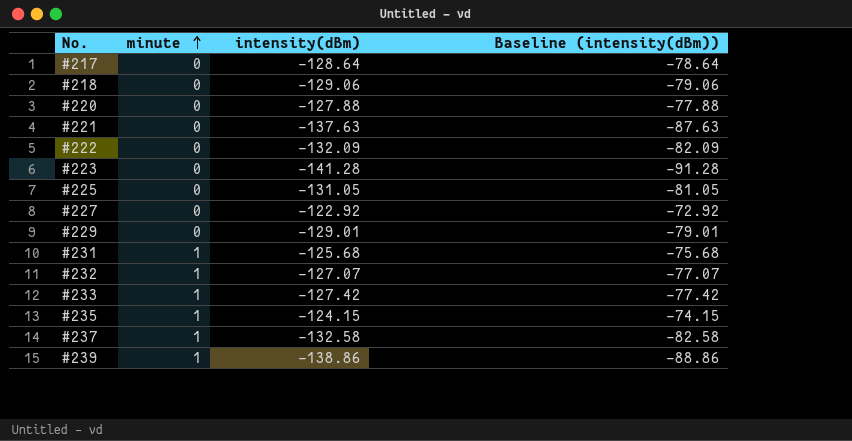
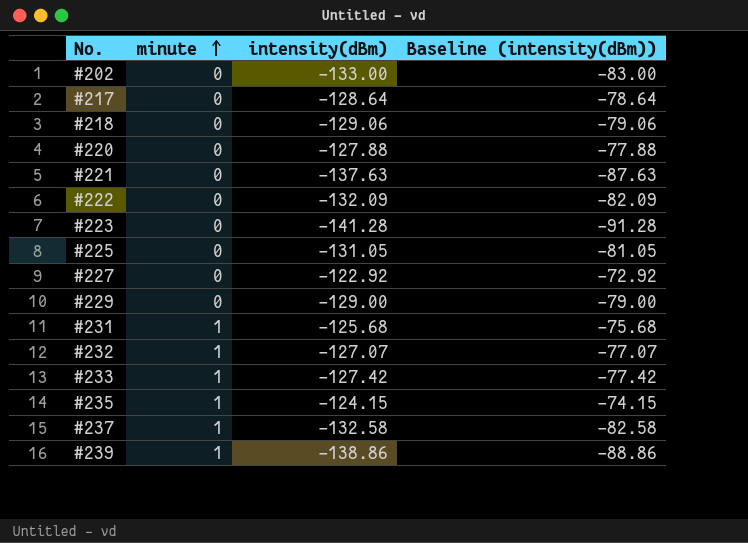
row #202: none -> 0 | -133.00 | -83.00
#229 | intensity(dBm): -129.01 -> -129.00
#229 | Baseline (intensity(dBm)): -79.01 -> -79.00

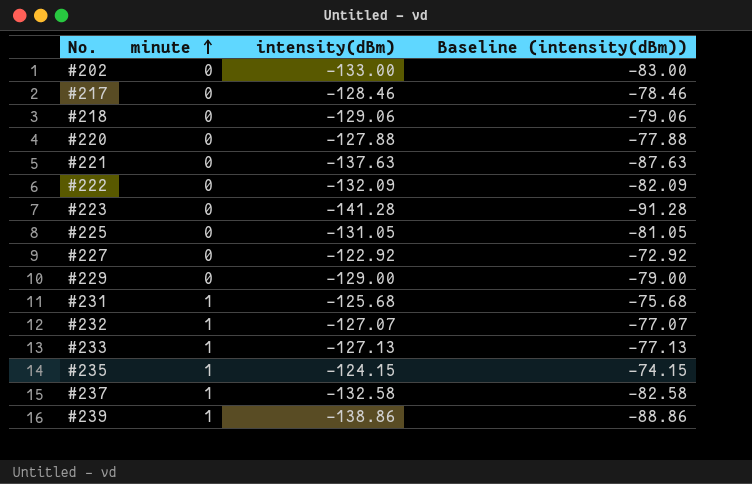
#217 | intensity(dBm): -128.64 -> -128.46
#217 | Baseline (intensity(dBm)): -78.64 -> -78.46
#233 | intensity(dBm): -127.42 -> -127.13
#233 | Baseline (intensity(dBm)): -77.42 -> -77.13

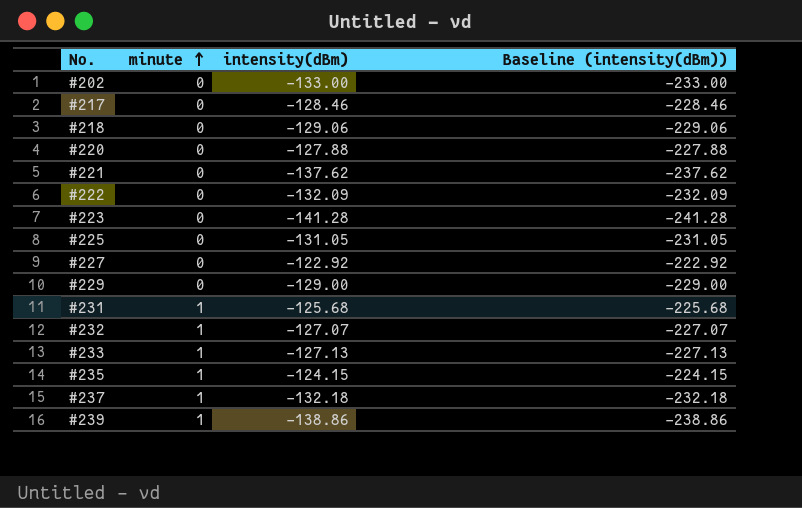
column Baseline (intensity(dBm)) | formula: [intensity(dBm)] + 50 -> [intensity(dBm)] - 100
#221 | intensity(dBm): -137.63 -> -137.62
#237 | intensity(dBm): -132.58 -> -132.18

